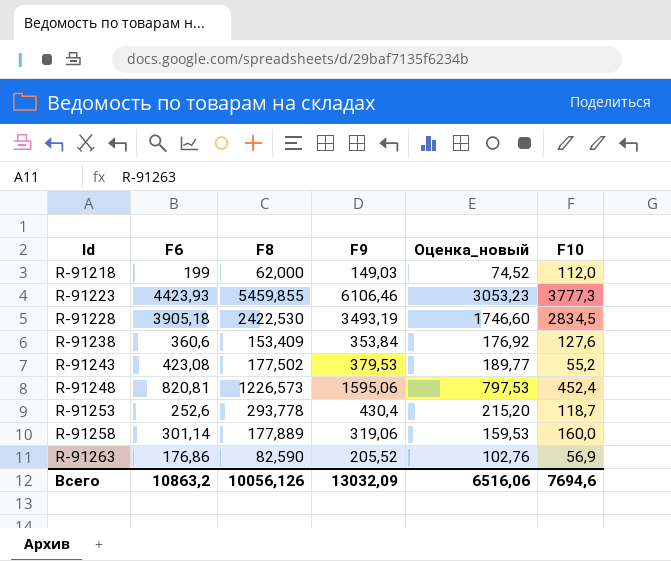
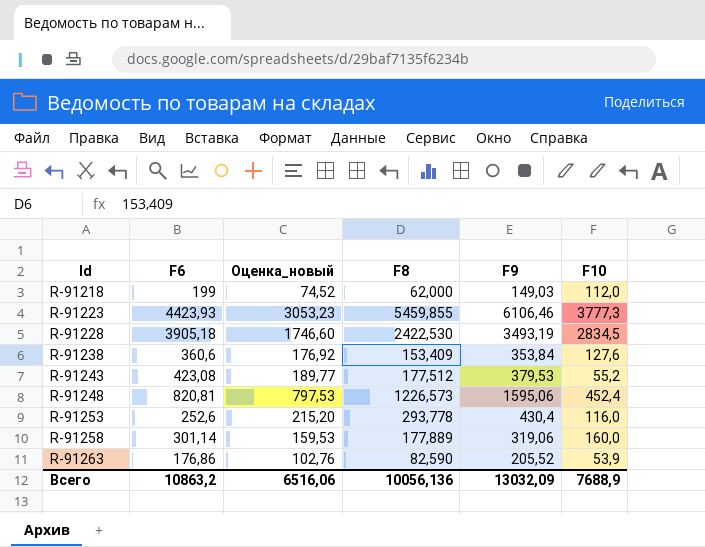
column Оценка_новый | position: 5 -> 3
R-91243 | F8: 177,502 -> 177,512
R-91253 | F10: 118,7 -> 116,0
R-91263 | F10: 56,9 -> 53,9
Всего | F8: 10056,126 -> 10056,136
Всего | F10: 7694,6 -> 7688,9

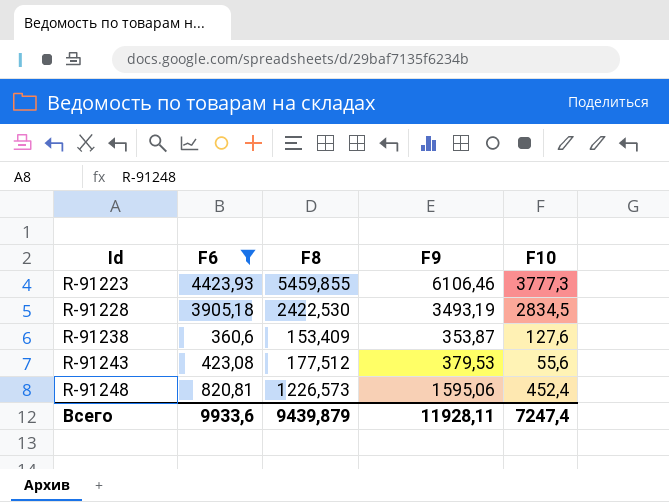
filter: none -> F6 >= 360,6
column Оценка_новый | formula: [F9] * 0,5 -> none
R-91238 | F9: 353,84 -> 353,87
R-91243 | F10: 55,2 -> 55,6
Всего | F6: 10863,2 -> 9933,6
Всего | F8: 10056,136 -> 9439,879
Всего | F9: 13032,09 -> 11928,11
Всего | F10: 7688,9 -> 7247,4

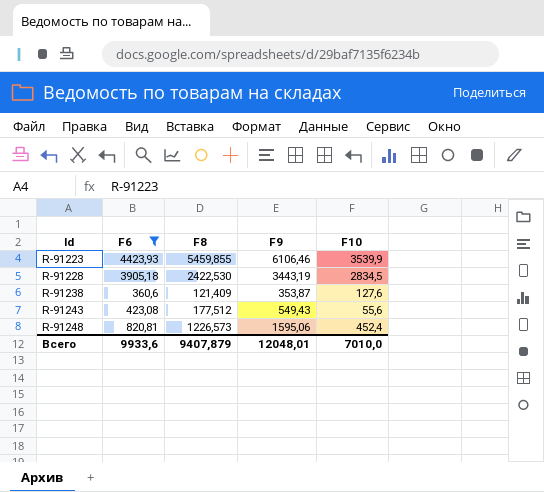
R-91223 | F10: 3777,3 -> 3539,9
R-91228 | F9: 3493,19 -> 3443,19
R-91238 | F8: 153,409 -> 121,409
R-91243 | F9: 379,53 -> 549,43
Всего | F8: 9439,879 -> 9407,879
Всего | F9: 11928,11 -> 12048,01
Всего | F10: 7247,4 -> 7010,0

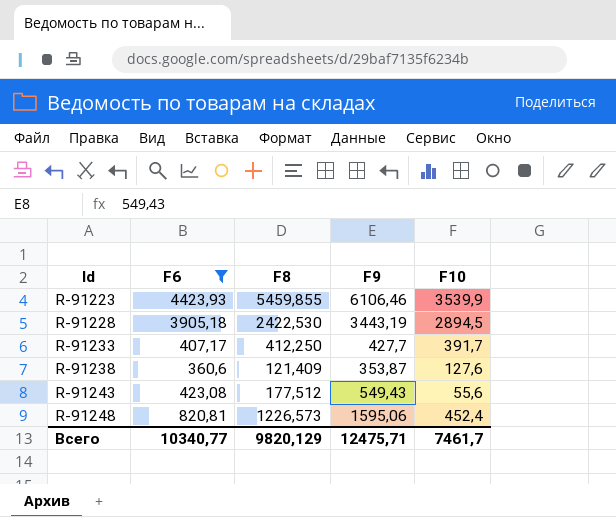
R-91228 | F10: 2834,5 -> 2894,5
row R-91233: none -> 407,17 | 412,250 | 427,7 | 391,7
Всего | F6: 9933,6 -> 10340,77
Всего | F8: 9407,879 -> 9820,129
Всего | F9: 12048,01 -> 12475,71
Всего | F10: 7010,0 -> 7461,7

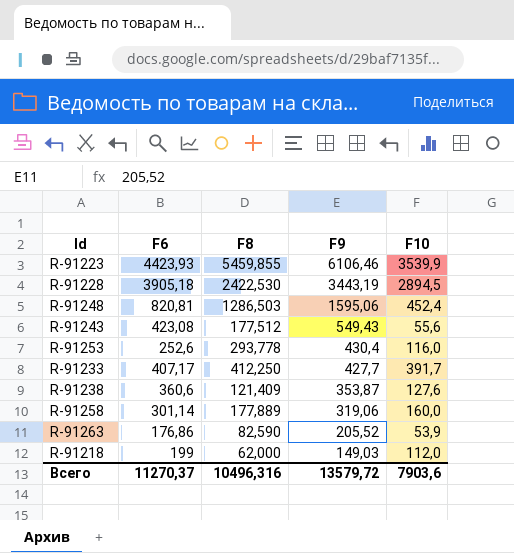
filter: F6 >= 360,6 -> none
row order: Id ascending -> F9 descending
R-91248 | F8: 1226,573 -> 1286,503
Всего | F6: 10340,77 -> 11270,37
Всего | F8: 9820,129 -> 10496,316
Всего | F9: 12475,71 -> 13579,72
Всего | F10: 7461,7 -> 7903,6

